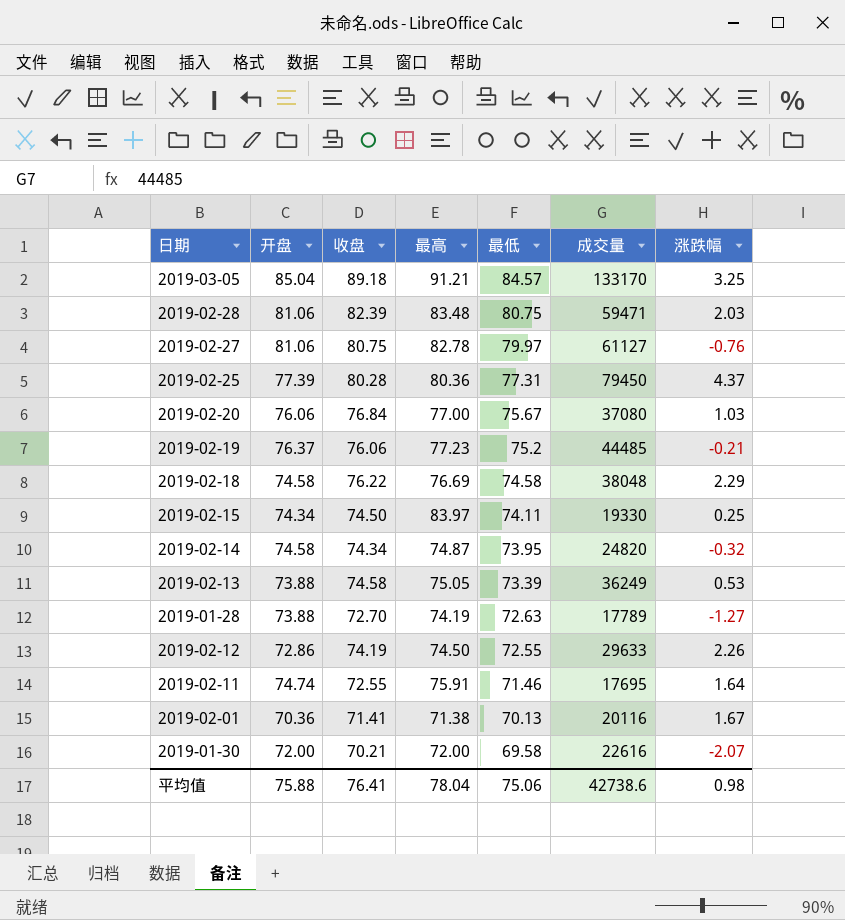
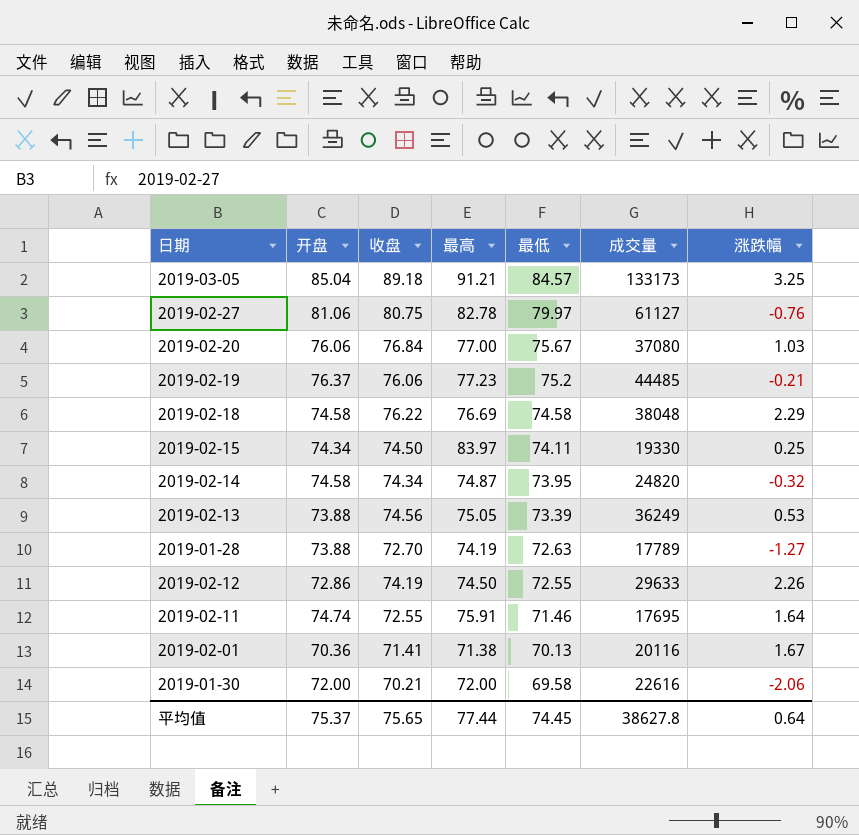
row 2019-02-28: 81.06 | 82.39 | 83.48 | 80.75 | 59471 | 2.03 -> none
row 2019-02-25: 77.39 | 80.28 | 80.36 | 77.31 | 79450 | 4.37 -> none
2019-03-05 | 成交量: 133170 -> 133173
2019-02-13 | 收盘: 74.58 -> 74.56
2019-01-30 | 涨跌幅: -2.07 -> -2.06
平均值 | 开盘: 75.88 -> 75.37
平均值 | 收盘: 76.41 -> 75.65
平均值 | 最高: 78.04 -> 77.44
平均值 | 最低: 75.06 -> 74.45
平均值 | 成交量: 42738.6 -> 38627.8
平均值 | 涨跌幅: 0.98 -> 0.64

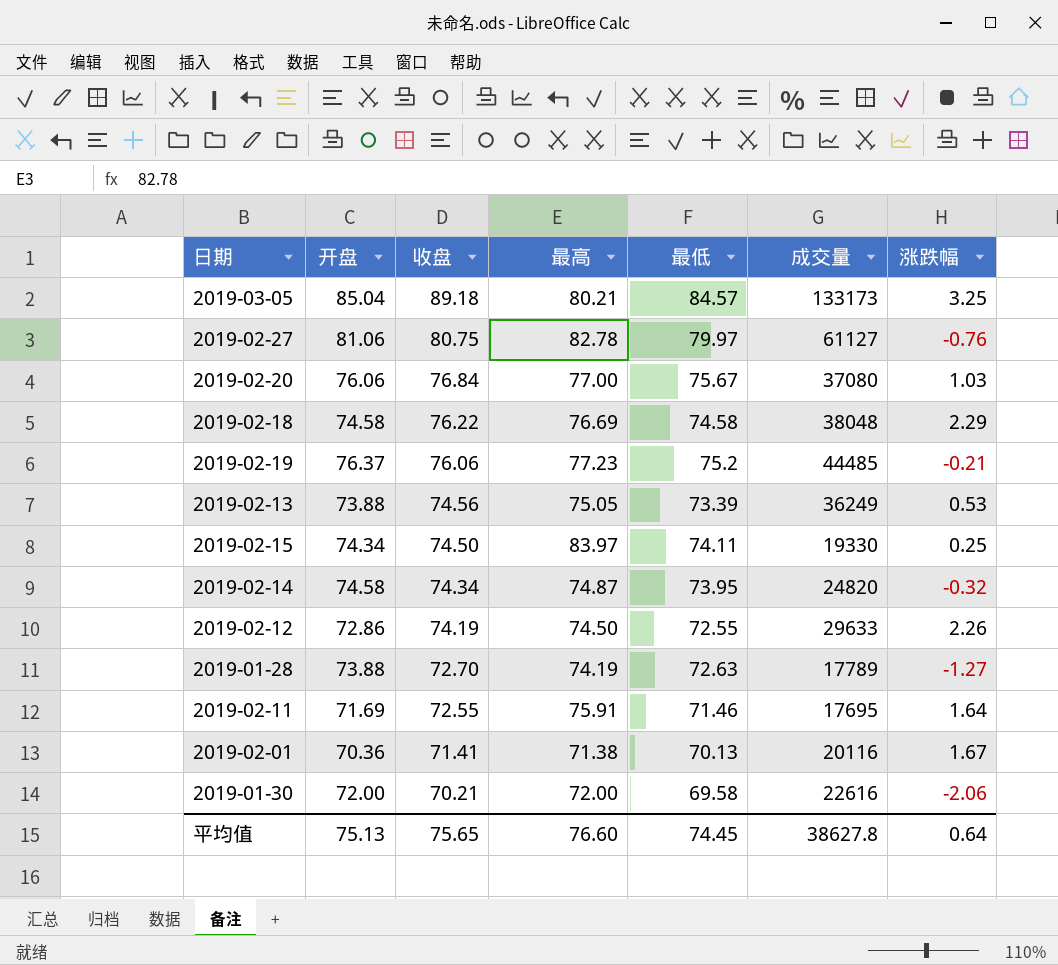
row order: 最低 descending -> 收盘 descending
2019-03-05 | 最高: 91.21 -> 80.21
2019-02-11 | 开盘: 74.74 -> 71.69
平均值 | 开盘: 75.37 -> 75.13
平均值 | 最高: 77.44 -> 76.60

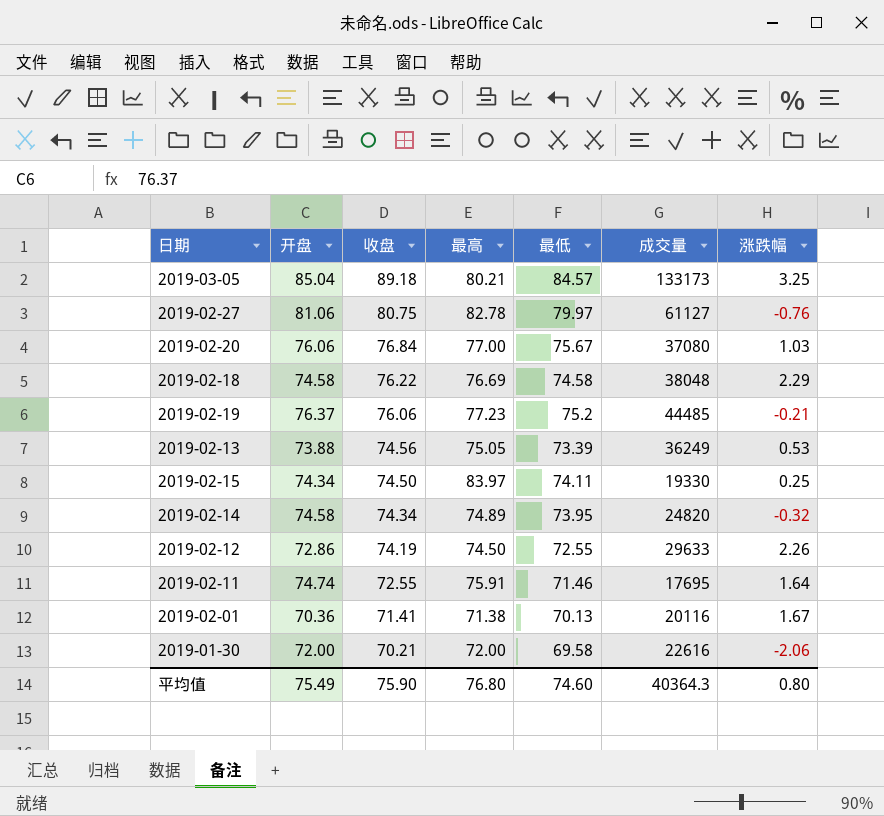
row 2019-01-28: 73.88 | 72.70 | 74.19 | 72.63 | 17789 | -1.27 -> none
2019-02-14 | 最高: 74.87 -> 74.89
2019-02-11 | 开盘: 71.69 -> 74.74
平均值 | 开盘: 75.13 -> 75.49
平均值 | 收盘: 75.65 -> 75.90
平均值 | 最高: 76.60 -> 76.80
平均值 | 最低: 74.45 -> 74.60
平均值 | 成交量: 38627.8 -> 40364.3
平均值 | 涨跌幅: 0.64 -> 0.80

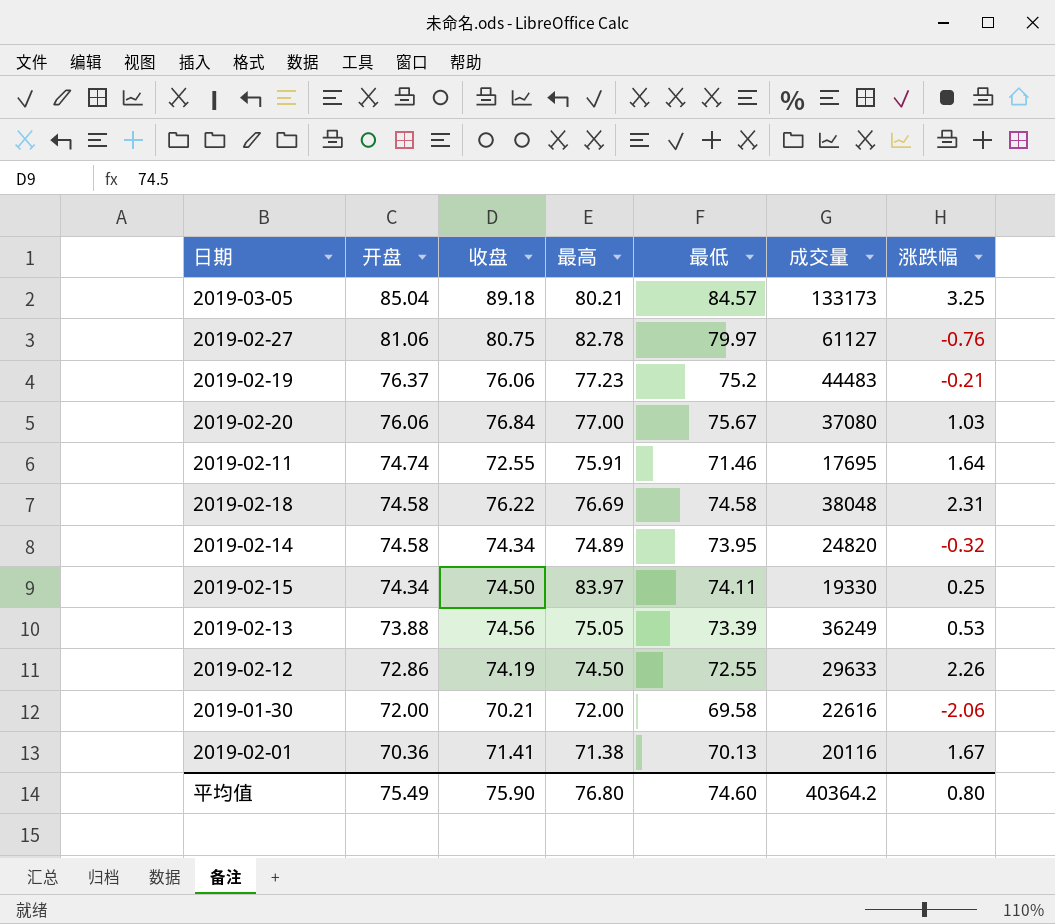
row order: 收盘 descending -> 开盘 descending
2019-02-19 | 成交量: 44485 -> 44483
2019-02-18 | 涨跌幅: 2.29 -> 2.31
平均值 | 成交量: 40364.3 -> 40364.2

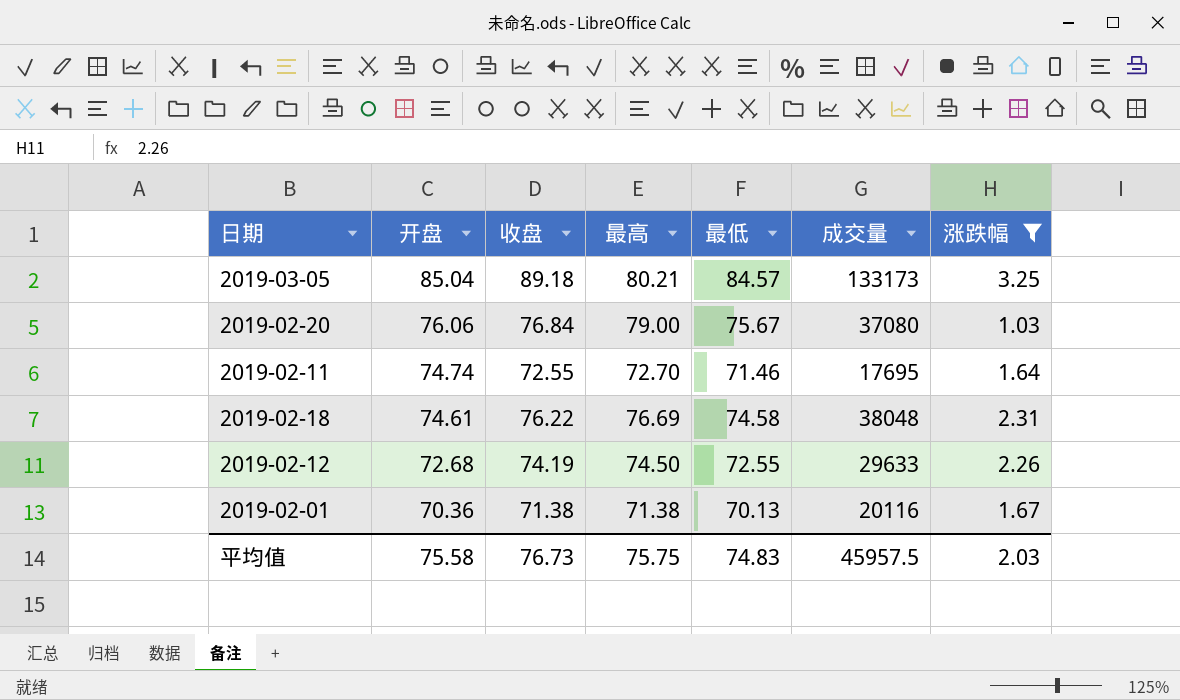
filter: none -> 涨跌幅 >= 1.03
2019-02-20 | 最高: 77.00 -> 79.00
2019-02-11 | 最高: 75.91 -> 72.70
2019-02-18 | 开盘: 74.58 -> 74.61
2019-02-12 | 开盘: 72.86 -> 72.68
2019-02-01 | 收盘: 71.41 -> 71.38
平均值 | 开盘: 75.49 -> 75.58
平均值 | 收盘: 75.90 -> 76.73
平均值 | 最高: 76.80 -> 75.75
平均值 | 最低: 74.60 -> 74.83
平均值 | 成交量: 40364.2 -> 45957.5
平均值 | 涨跌幅: 0.80 -> 2.03

